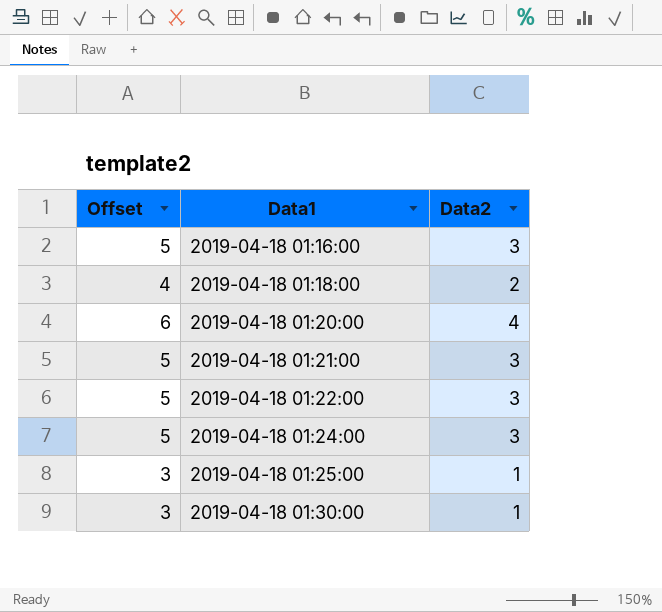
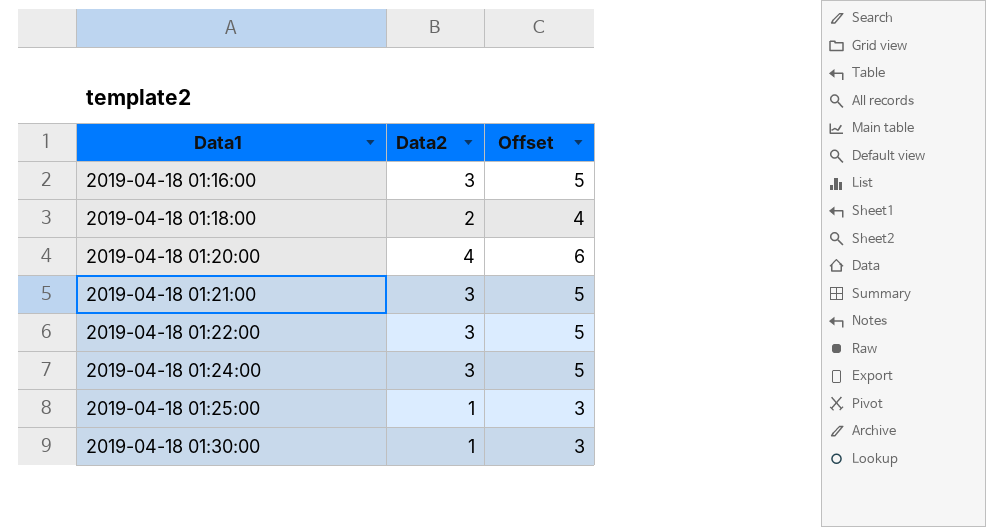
column Offset | position: 1 -> 3

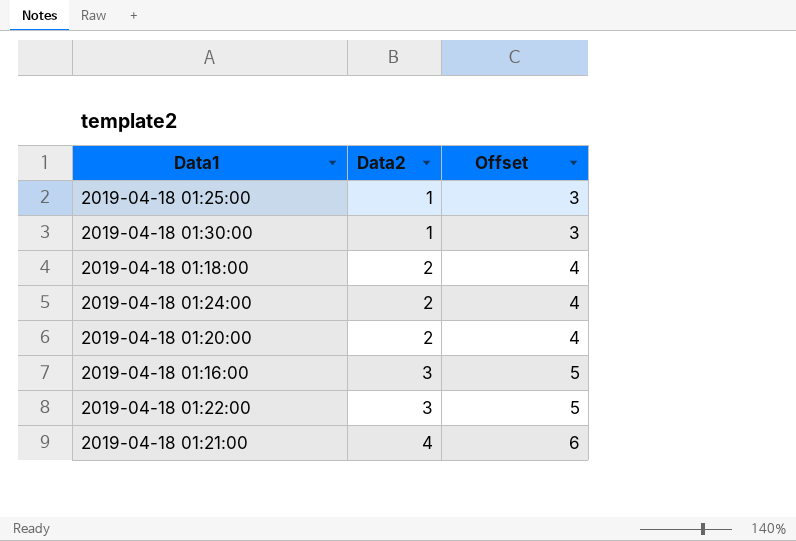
row order: Data1 ascending -> Data2 ascending
2019-04-18 01:24:00 | Data2: 3 -> 2
2019-04-18 01:24:00 | Offset: 5 -> 4
2019-04-18 01:20:00 | Data2: 4 -> 2
2019-04-18 01:20:00 | Offset: 6 -> 4
2019-04-18 01:21:00 | Data2: 3 -> 4
2019-04-18 01:21:00 | Offset: 5 -> 6

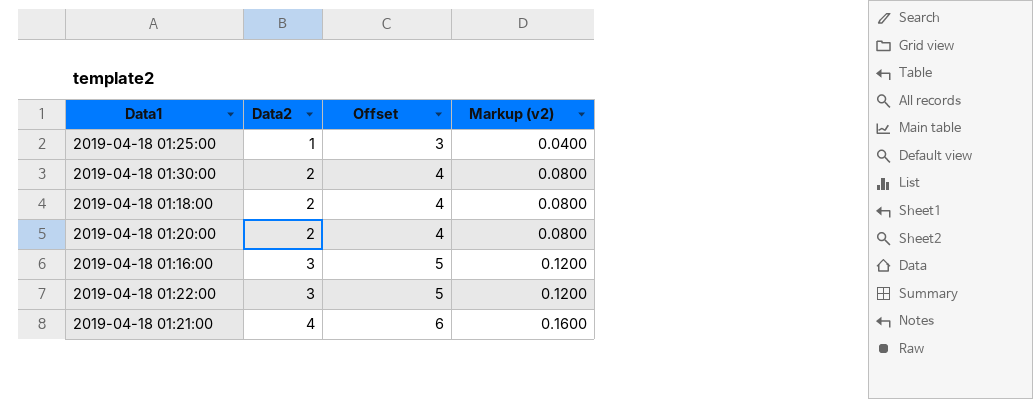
column Markup (v2) | formula: none -> [Data2] * 0.04
row 2019-04-18 01:24:00: 2 | 4 -> none
2019-04-18 01:30:00 | Data2: 1 -> 2
2019-04-18 01:30:00 | Offset: 3 -> 4

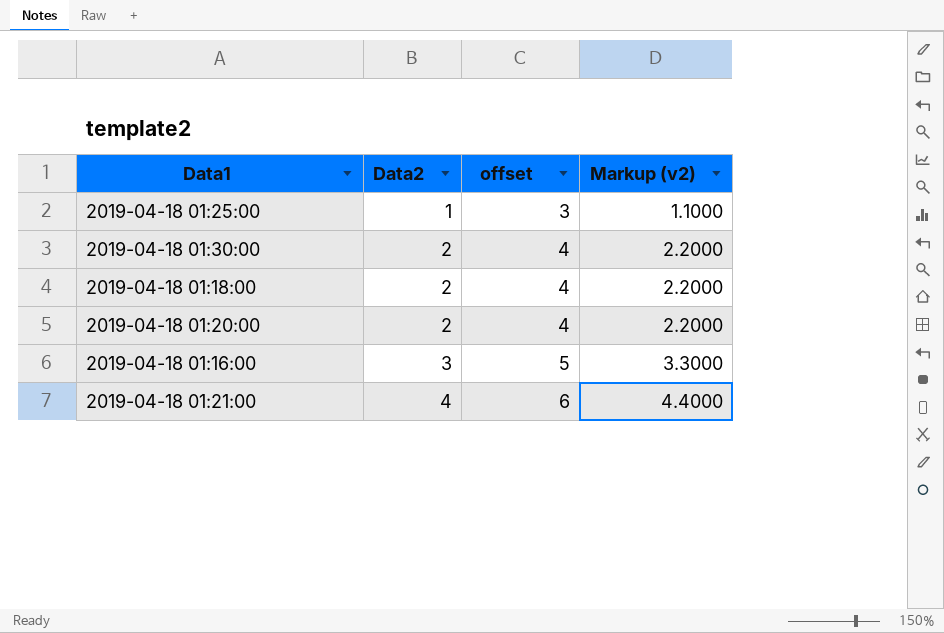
column name: Offset -> offset
column Markup (v2) | formula: [Data2] * 0.04 -> [Data2] * 1.1
row 2019-04-18 01:22:00: 3 | 5 | 0.1200 -> none

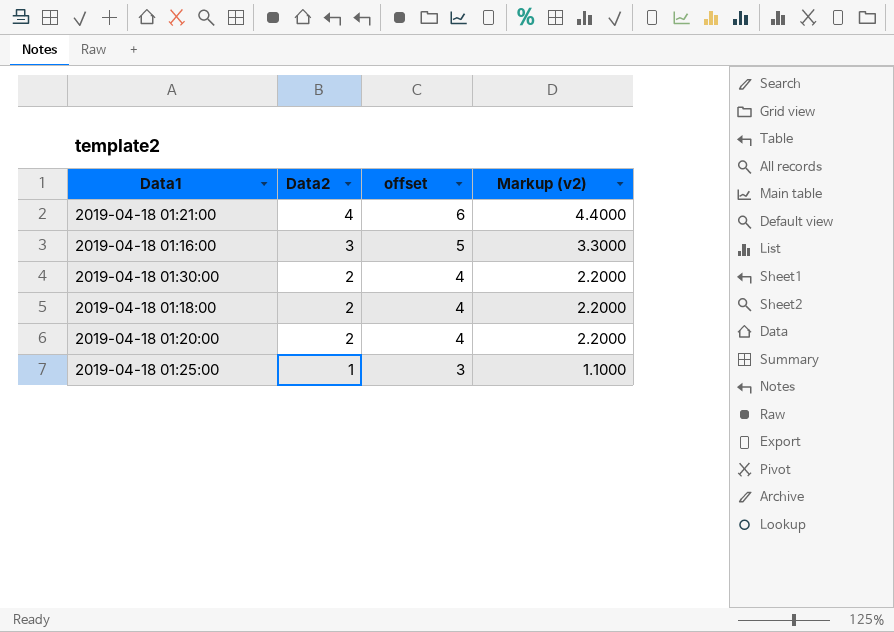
row order: Data2 ascending -> Data2 descending

